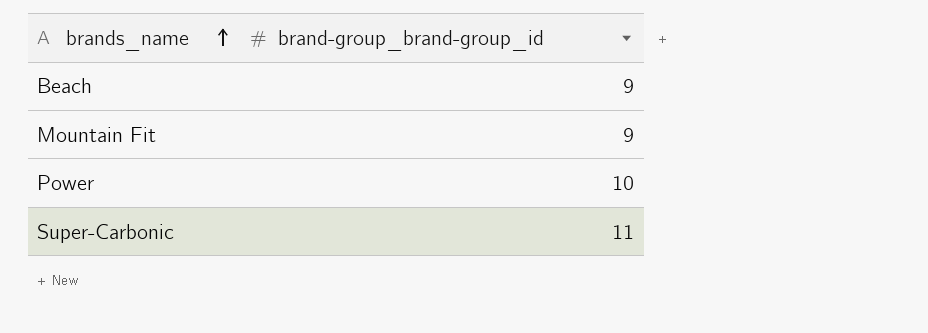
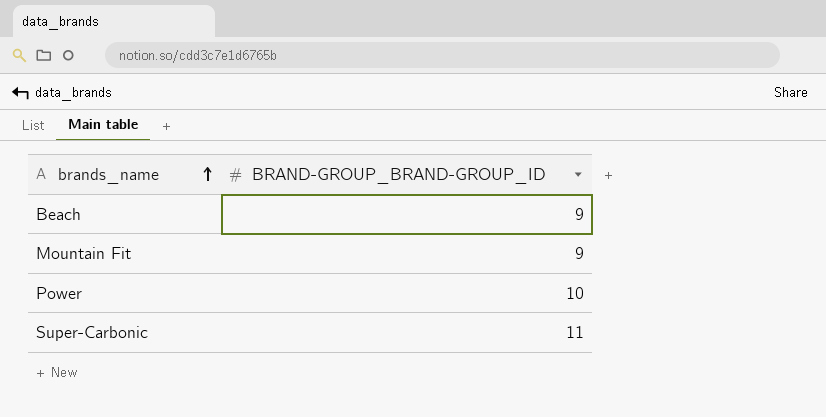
column name: brand-group_brand-group_id -> BRAND-GROUP_BRAND-GROUP_ID

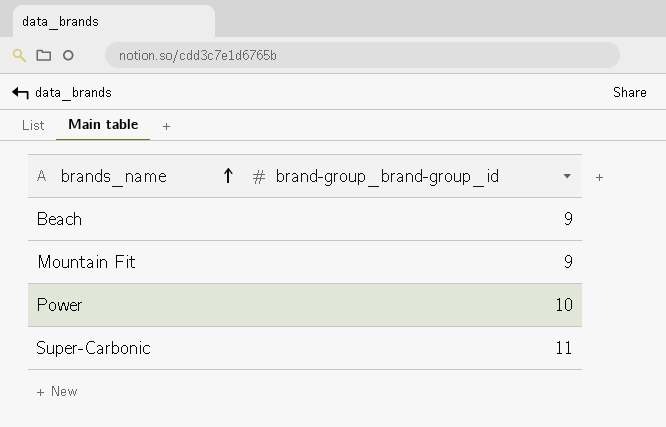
column name: BRAND-GROUP_BRAND-GROUP_ID -> brand-group_brand-group_id

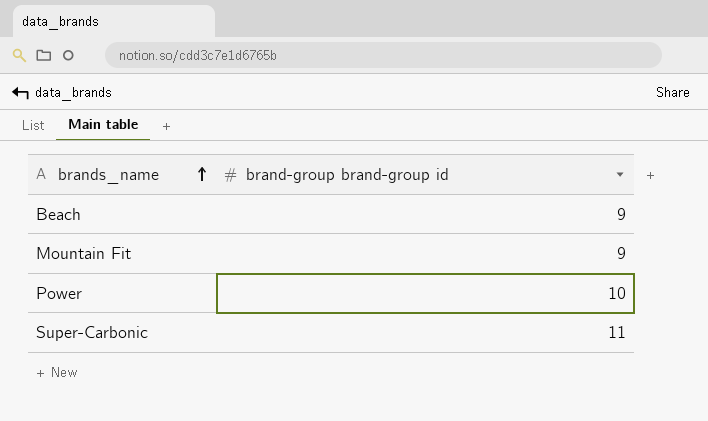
column name: brand-group_brand-group_id -> brand-group brand-group id

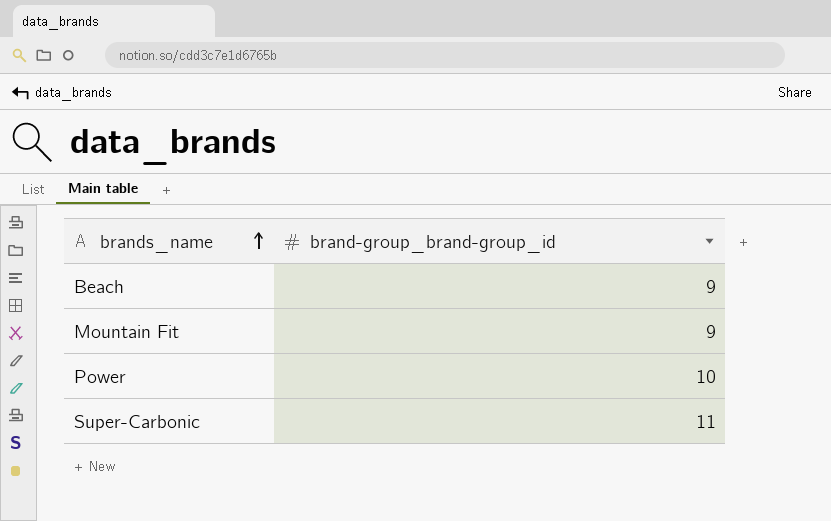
column name: brand-group brand-group id -> brand-group_brand-group_id

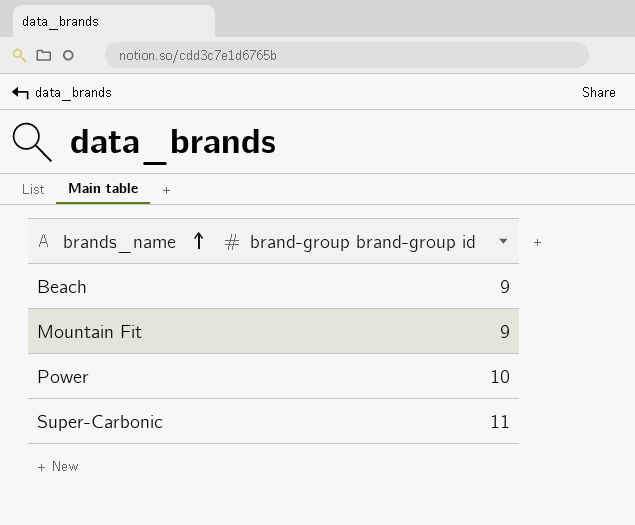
column name: brand-group_brand-group_id -> brand-group brand-group id

